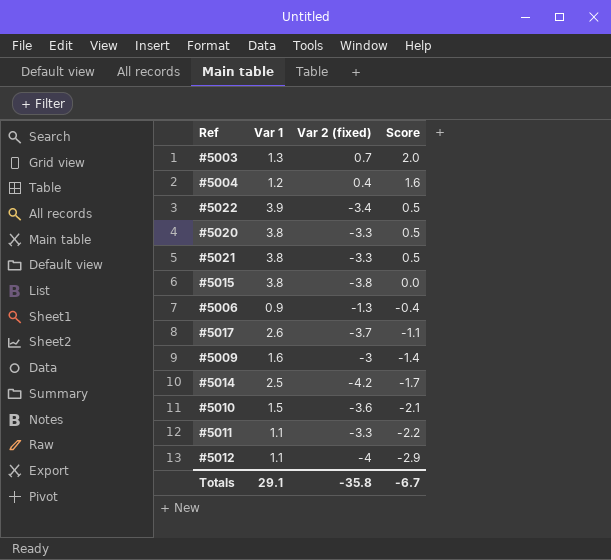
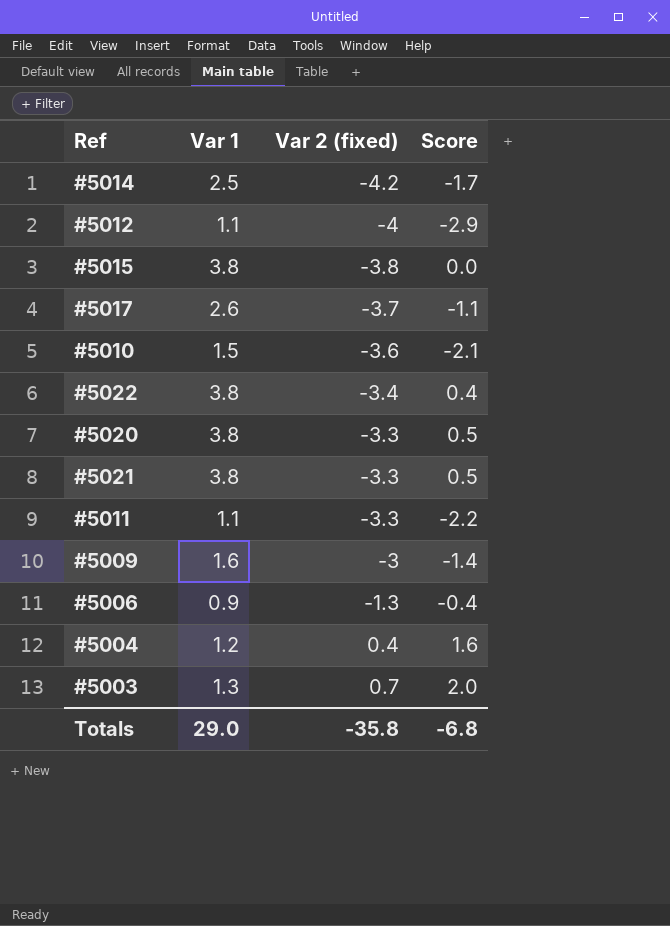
row order: Score descending -> Var 2 (fixed) ascending
#5022 | Var 1: 3.9 -> 3.8
#5022 | Score: 0.5 -> 0.4
Totals | Var 1: 29.1 -> 29.0
Totals | Score: -6.7 -> -6.8

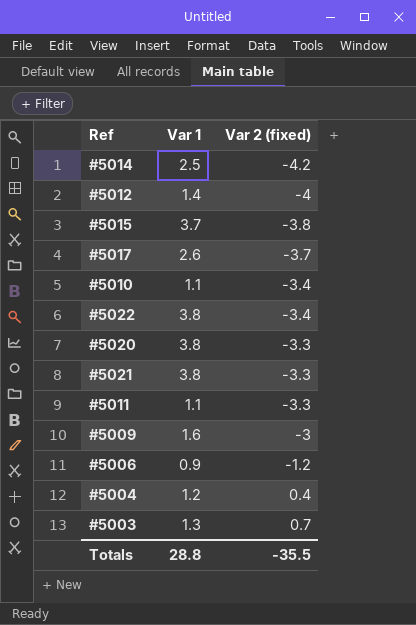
column Score | formula: [Var 1] + [Var 2 (fixed)] -> none
#5012 | Var 1: 1.1 -> 1.4
#5015 | Var 1: 3.8 -> 3.7
#5010 | Var 1: 1.5 -> 1.1
#5010 | Var 2 (fixed): -3.6 -> -3.4
#5006 | Var 2 (fixed): -1.3 -> -1.2
Totals | Var 1: 29.0 -> 28.8
Totals | Var 2 (fixed): -35.8 -> -35.5

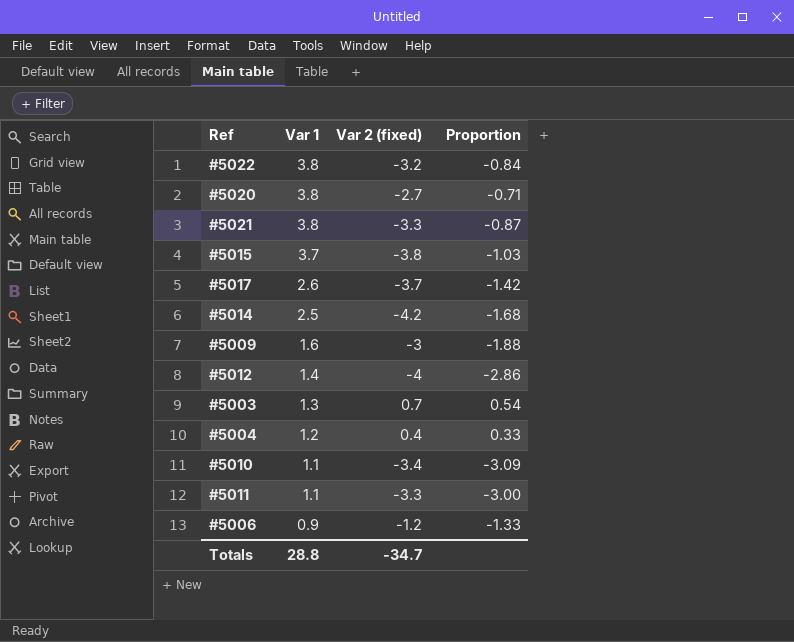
row order: Var 2 (fixed) ascending -> Var 1 descending
column Proportion | formula: none -> [Var 2 (fixed)] / [Var 1]
#5022 | Var 2 (fixed): -3.4 -> -3.2
#5020 | Var 2 (fixed): -3.3 -> -2.7
Totals | Var 2 (fixed): -35.5 -> -34.7

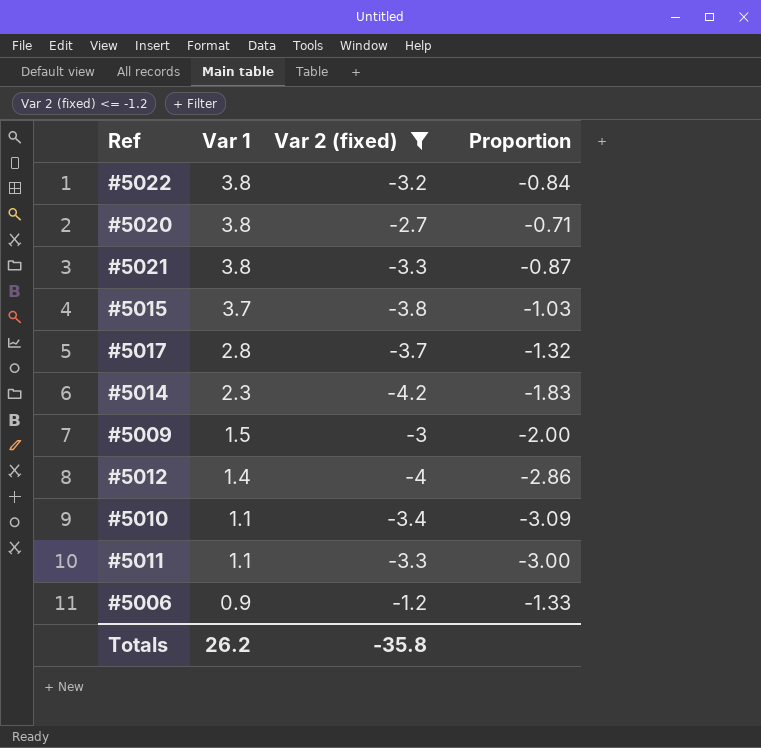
filter: none -> Var 2 (fixed) <= -1.2
#5017 | Var 1: 2.6 -> 2.8
#5017 | Proportion: -1.42 -> -1.32
#5014 | Var 1: 2.5 -> 2.3
#5014 | Proportion: -1.68 -> -1.83
#5009 | Var 1: 1.6 -> 1.5
#5009 | Proportion: -1.88 -> -2.00
Totals | Var 1: 28.8 -> 26.2
Totals | Var 2 (fixed): -34.7 -> -35.8

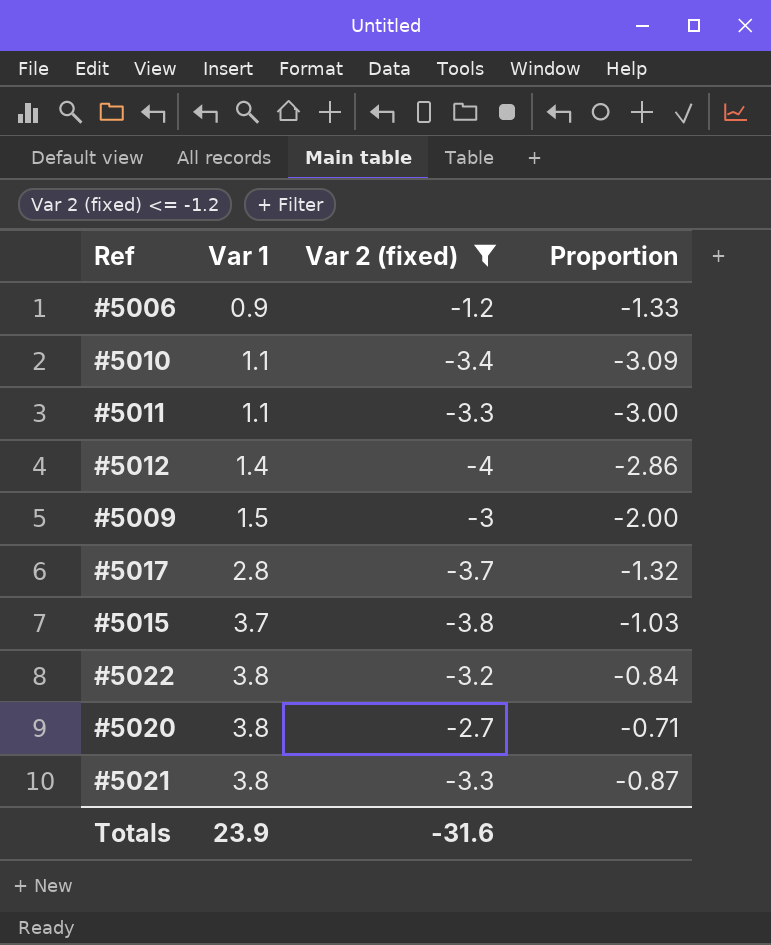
row order: Var 1 descending -> Var 1 ascending
row #5014: 2.3 | -4.2 | -1.83 -> none
Totals | Var 1: 26.2 -> 23.9
Totals | Var 2 (fixed): -35.8 -> -31.6

